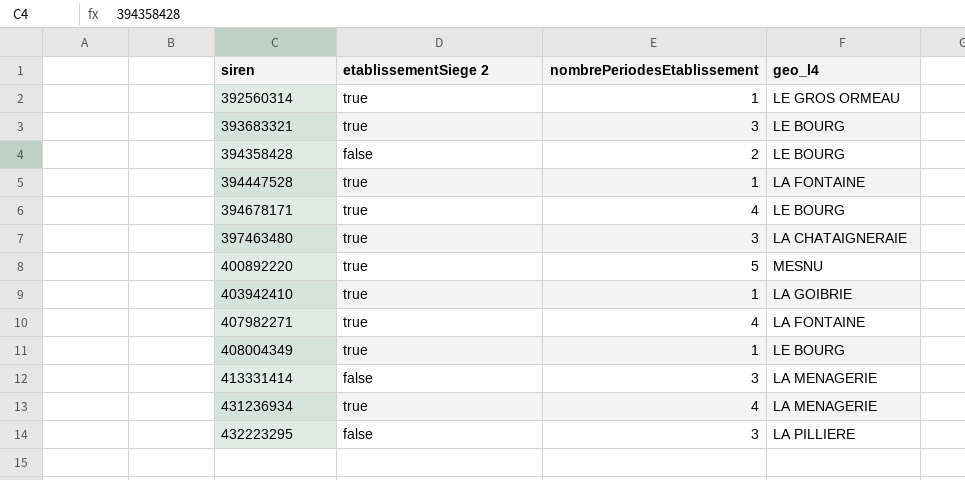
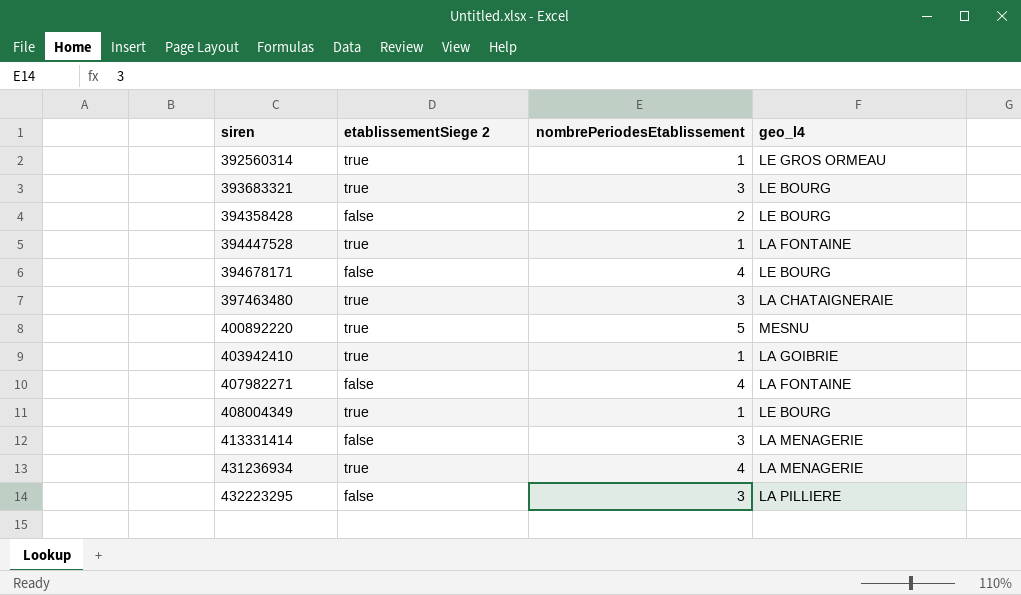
394678171 | etablissementSiege 2: true -> false
407982271 | etablissementSiege 2: true -> false

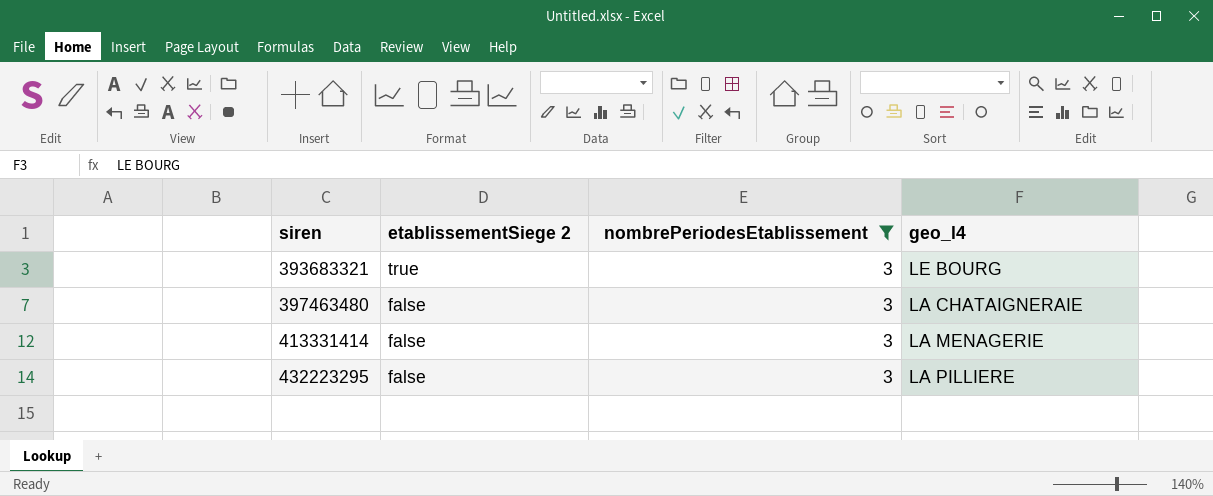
filter: none -> nombrePeriodesEtablissement = 3
397463480 | etablissementSiege 2: true -> false

